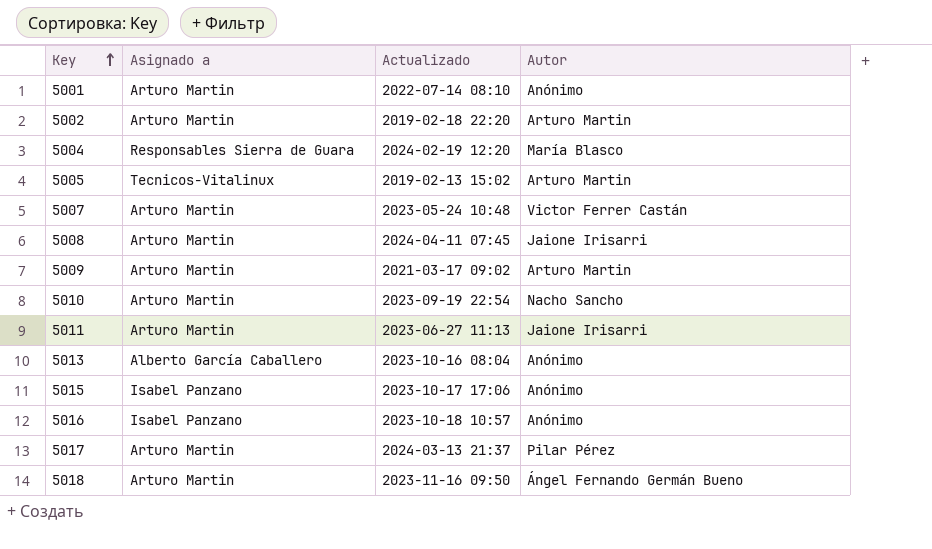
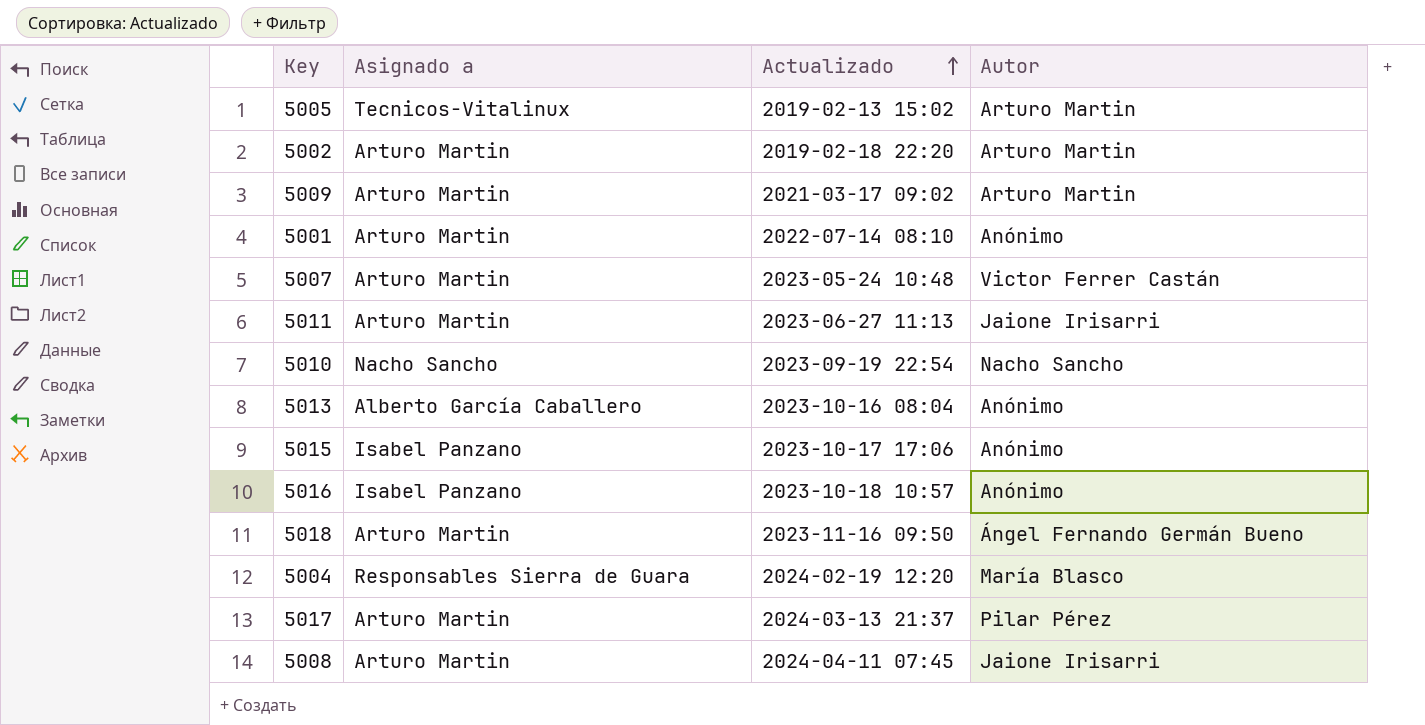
row order: Key ascending -> Actualizado ascending
5010 | Asignado a: Arturo Martin -> Nacho Sancho

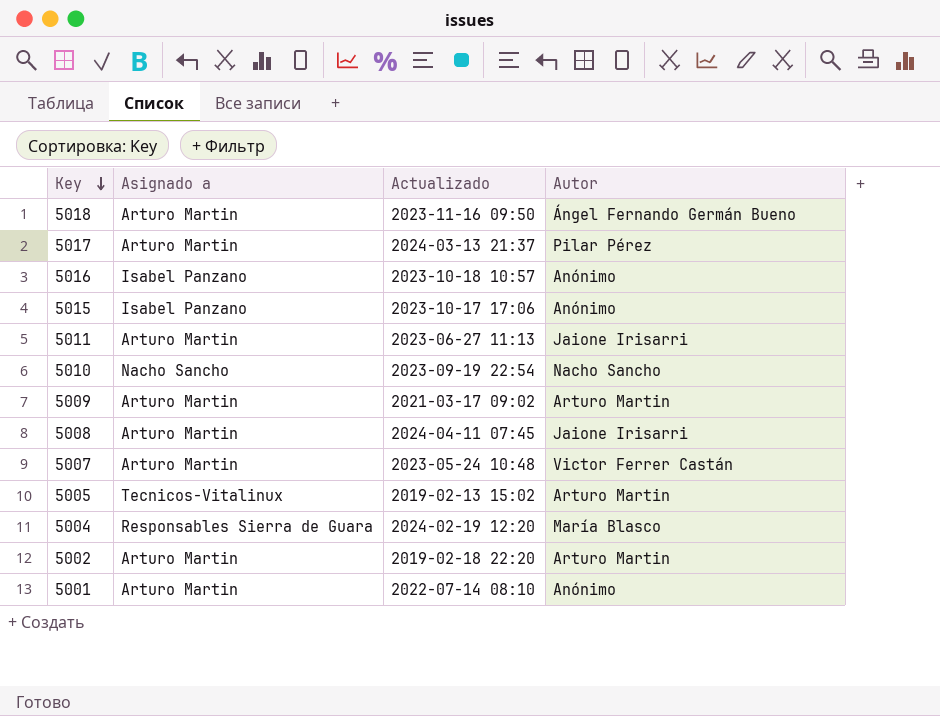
row order: Actualizado ascending -> Key descending
row 5013: Alberto García Caballero | 2023-10-16 08:04 | Anónimo -> none

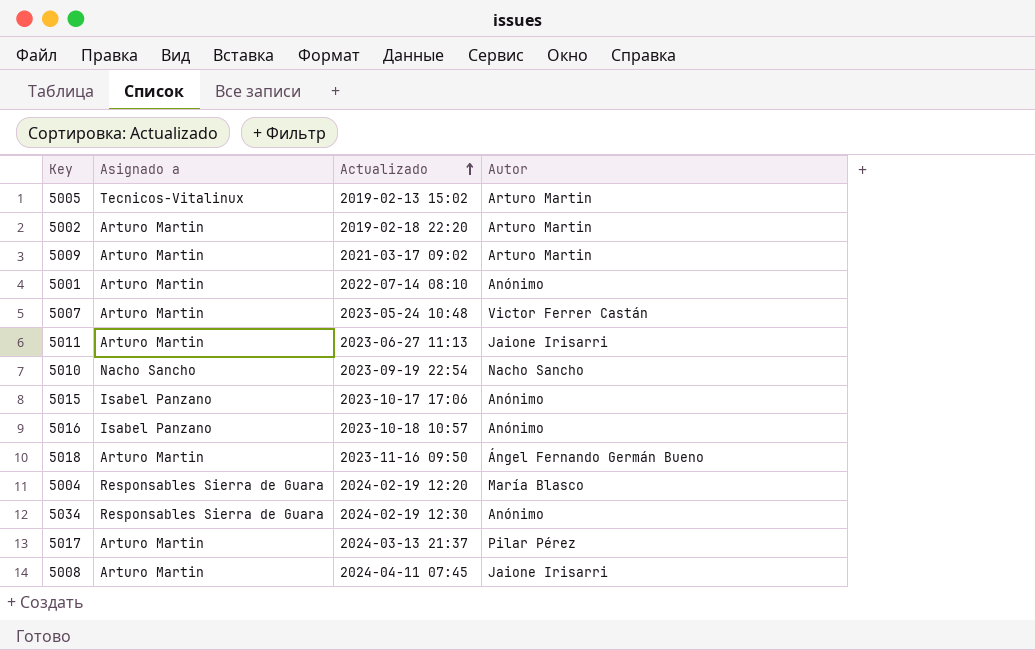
row order: Key descending -> Actualizado ascending
row 5034: none -> Responsables Sierra de Guara | 2024-02-19 12:30 | Anónimo

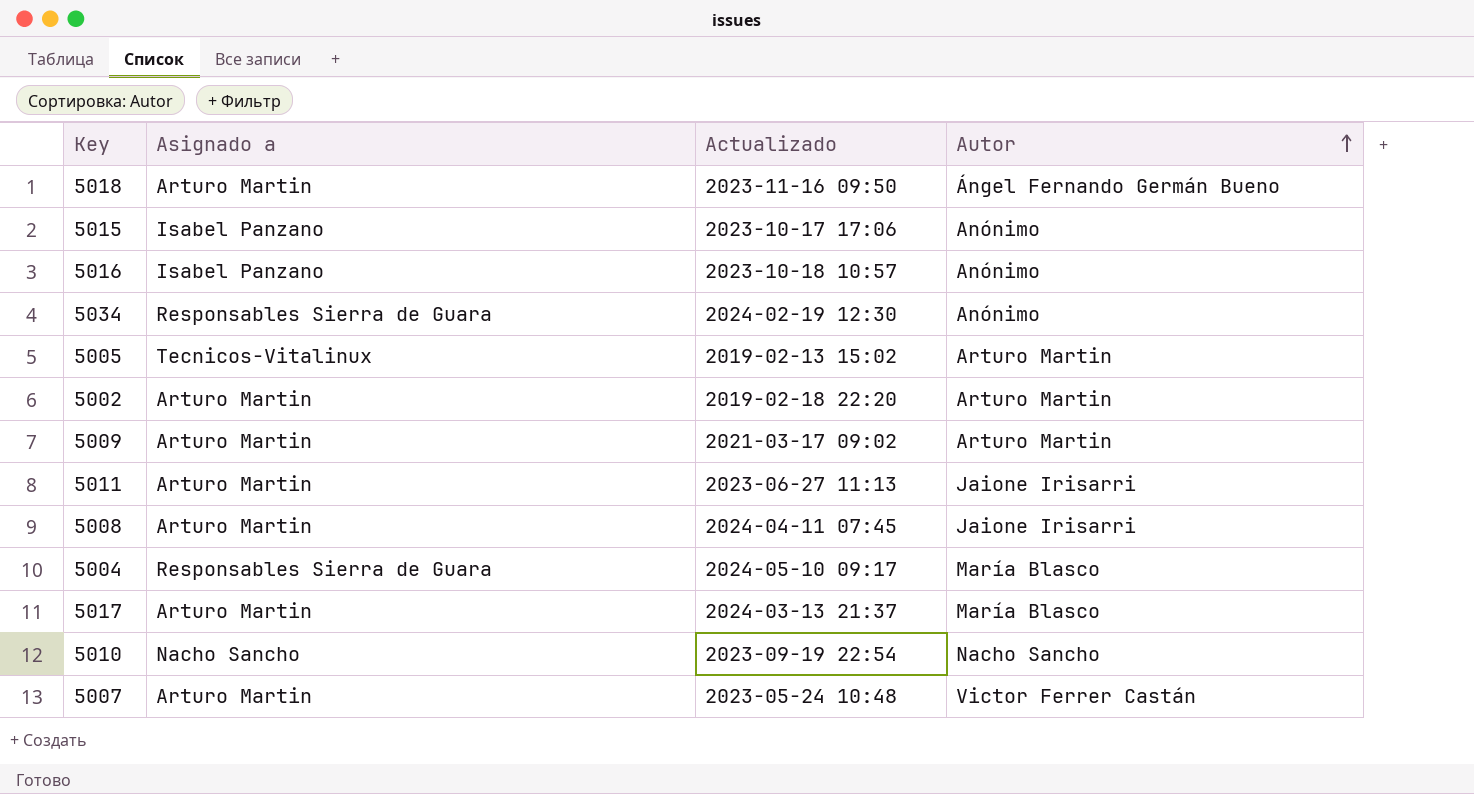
row order: Actualizado ascending -> Autor ascending
row 5001: Arturo Martin | 2022-07-14 08:10 | Anónimo -> none
5004 | Actualizado: 2024-02-19 12:20 -> 2024-05-10 09:17
5017 | Autor: Pilar Pérez -> María Blasco

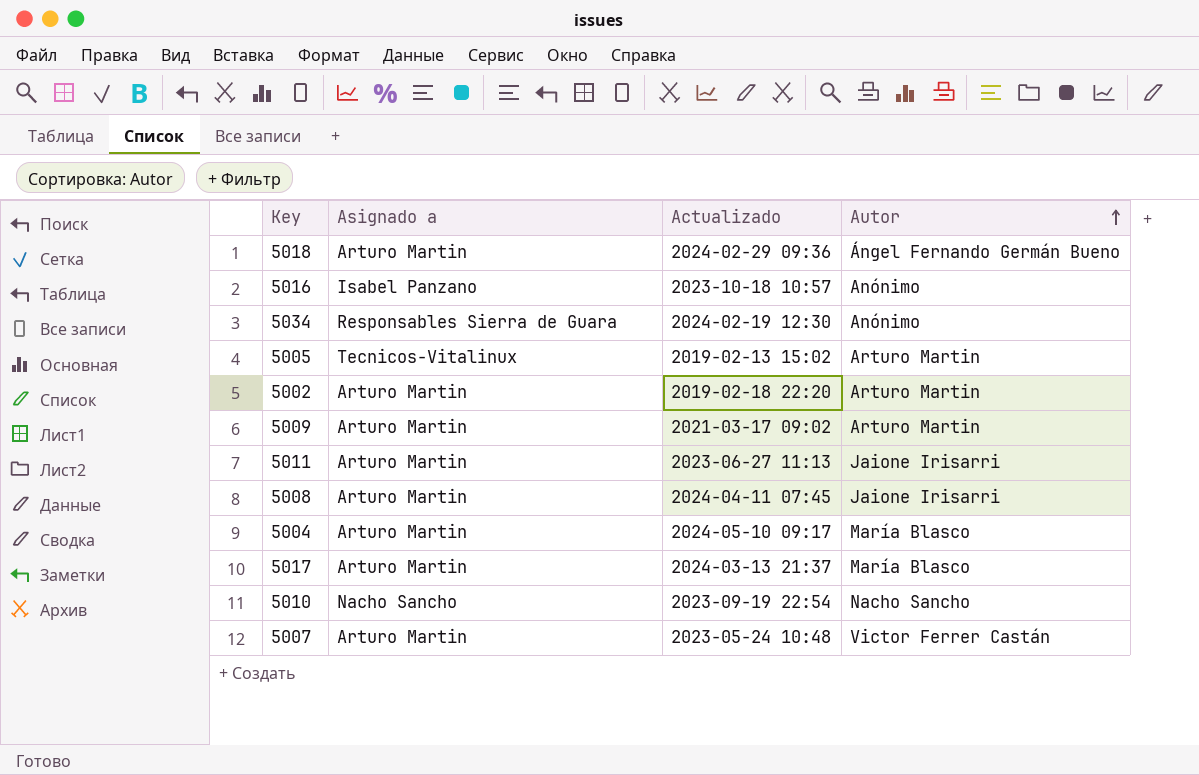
row 5015: Isabel Panzano | 2023-10-17 17:06 | Anónimo -> none
5018 | Actualizado: 2023-11-16 09:50 -> 2024-02-29 09:36
5004 | Asignado a: Responsables Sierra de Guara -> Arturo Martin

